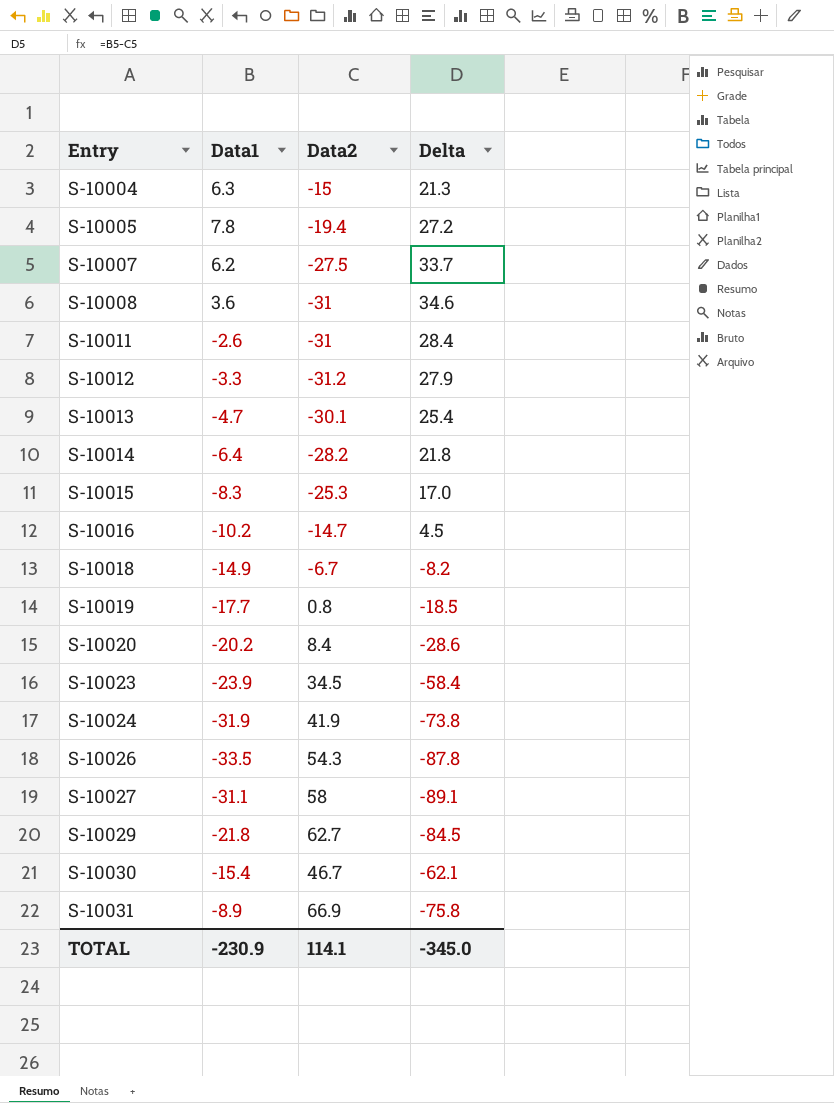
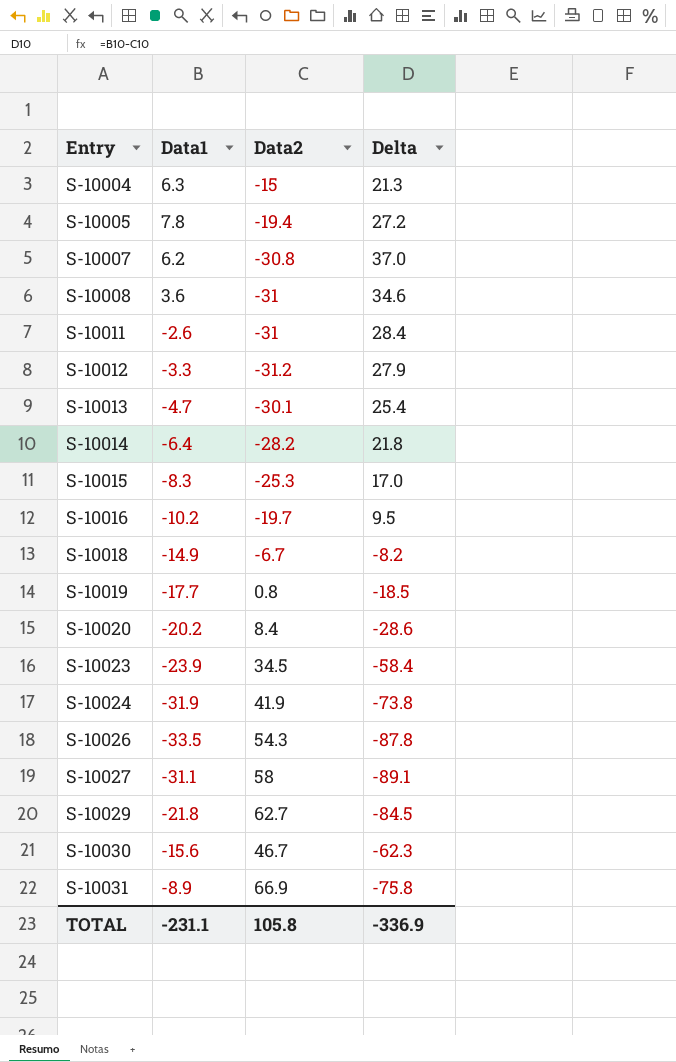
S-10007 | Data2: -27.5 -> -30.8
S-10007 | Delta: 33.7 -> 37.0
S-10016 | Data2: -14.7 -> -19.7
S-10016 | Delta: 4.5 -> 9.5
S-10030 | Data1: -15.4 -> -15.6
S-10030 | Delta: -62.1 -> -62.3
TOTAL | Data1: -230.9 -> -231.1
TOTAL | Data2: 114.1 -> 105.8
TOTAL | Delta: -345.0 -> -336.9

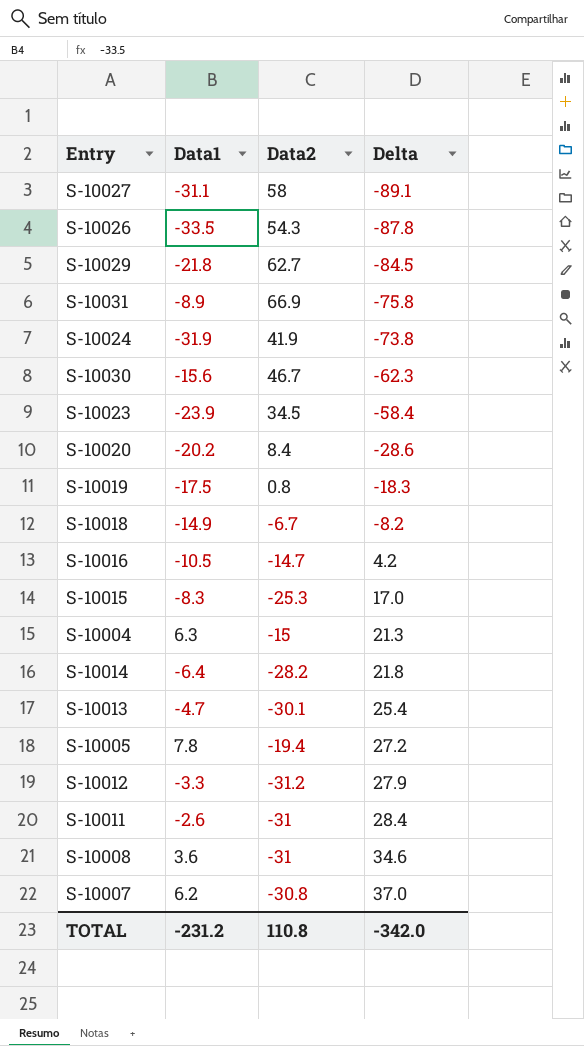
row order: Entry ascending -> Delta ascending
S-10019 | Data1: -17.7 -> -17.5
S-10019 | Delta: -18.5 -> -18.3
S-10016 | Data1: -10.2 -> -10.5
S-10016 | Data2: -19.7 -> -14.7
S-10016 | Delta: 9.5 -> 4.2
TOTAL | Data1: -231.1 -> -231.2
TOTAL | Data2: 105.8 -> 110.8
TOTAL | Delta: -336.9 -> -342.0

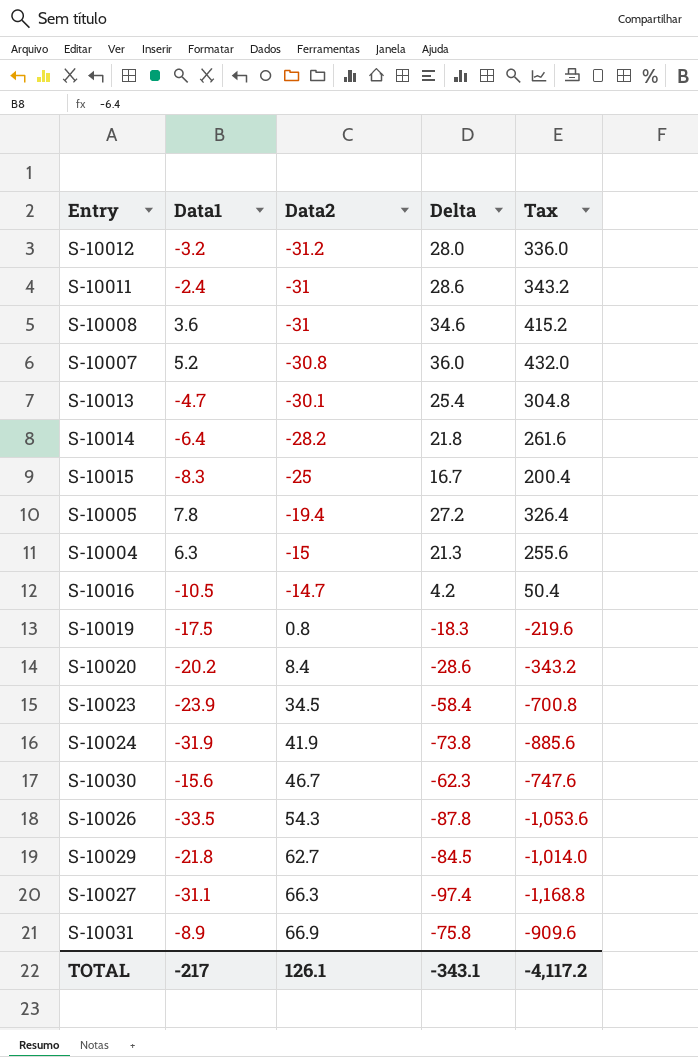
row order: Delta ascending -> Data2 ascending
column Tax | formula: none -> [Delta] * 12
row S-10018: -14.9 | -6.7 | -8.2 -> none
S-10012 | Data1: -3.3 -> -3.2
S-10012 | Delta: 27.9 -> 28.0
S-10011 | Data1: -2.6 -> -2.4
S-10011 | Delta: 28.4 -> 28.6
S-10007 | Data1: 6.2 -> 5.2
S-10007 | Delta: 37.0 -> 36.0
S-10015 | Data2: -25.3 -> -25
S-10015 | Delta: 17.0 -> 16.7
S-10027 | Data2: 58 -> 66.3
S-10027 | Delta: -89.1 -> -97.4
TOTAL | Data1: -231.2 -> -217
TOTAL | Data2: 110.8 -> 126.1
TOTAL | Delta: -342.0 -> -343.1

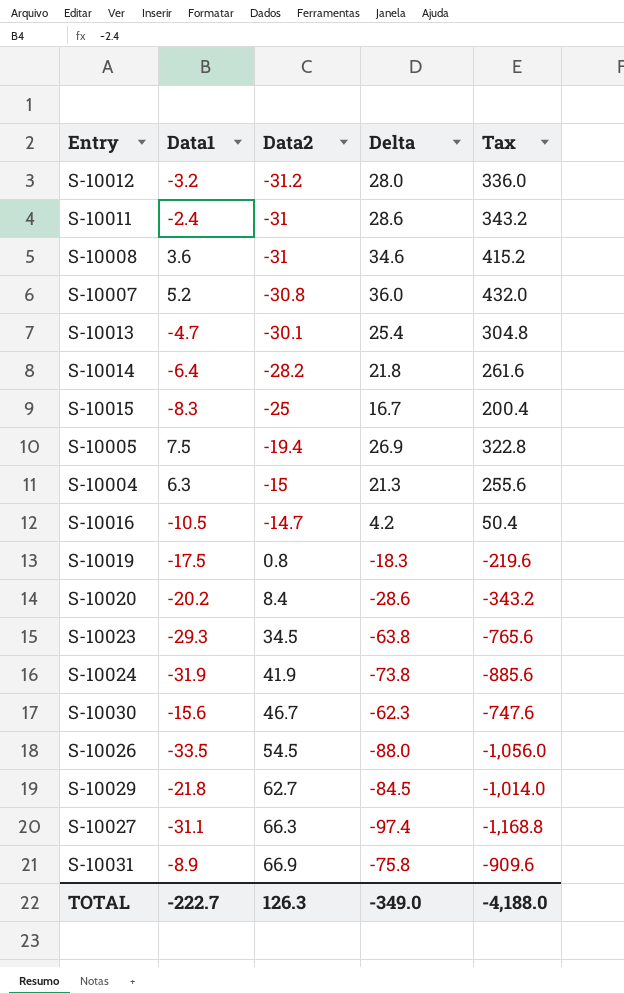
S-10005 | Data1: 7.8 -> 7.5
S-10005 | Delta: 27.2 -> 26.9
S-10005 | Tax: 326.4 -> 322.8
S-10023 | Data1: -23.9 -> -29.3
S-10023 | Delta: -58.4 -> -63.8
S-10023 | Tax: -700.8 -> -765.6
S-10026 | Data2: 54.3 -> 54.5
S-10026 | Delta: -87.8 -> -88.0
S-10026 | Tax: -1,053.6 -> -1,056.0
TOTAL | Data1: -217 -> -222.7
TOTAL | Data2: 126.1 -> 126.3
TOTAL | Delta: -343.1 -> -349.0
TOTAL | Tax: -4,117.2 -> -4,188.0

